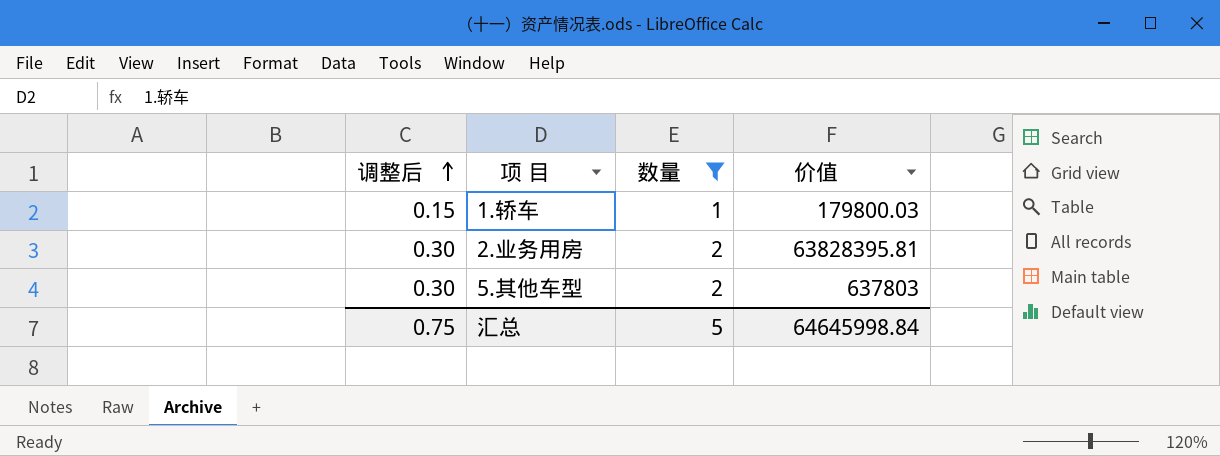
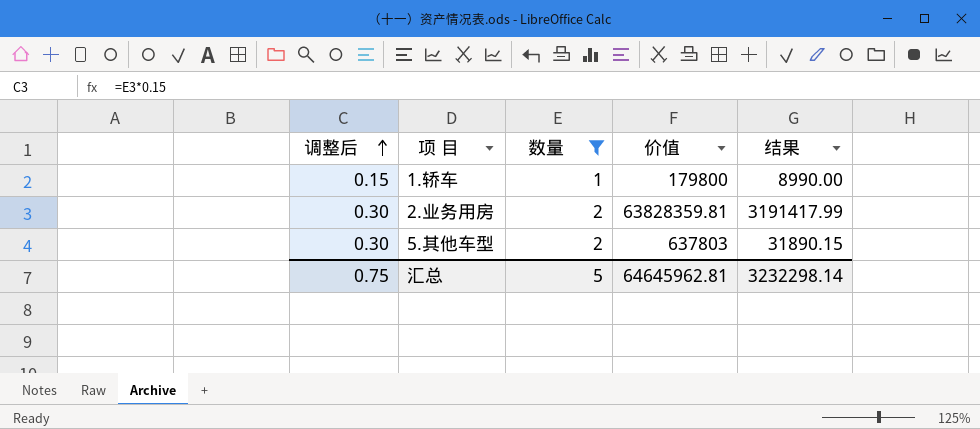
column 结果 | formula: none -> [价值] * 0.05
1.轿车 | 价值: 179800.03 -> 179800
2.业务用房 | 价值: 63828395.81 -> 63828359.81
汇总 | 价值: 64645998.84 -> 64645962.81

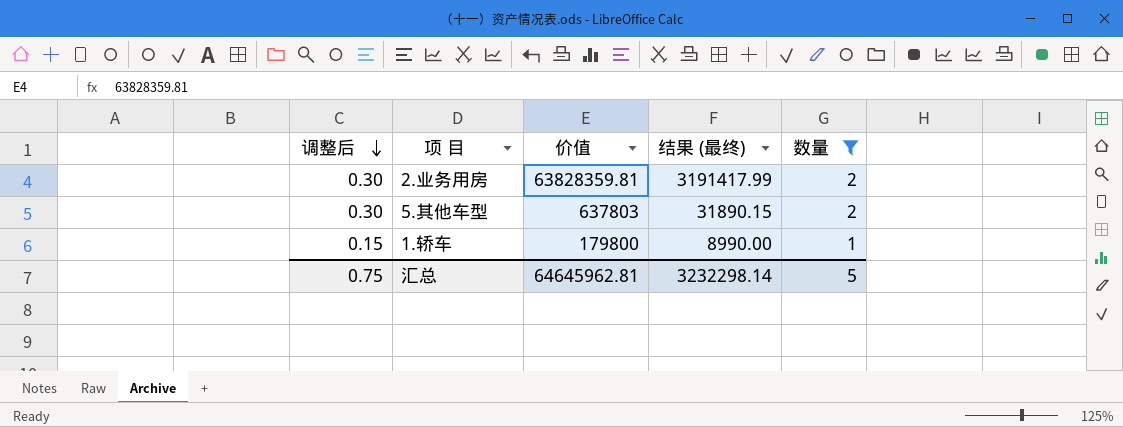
row order: 调整后 ascending -> 调整后 descending
column name: 结果 -> 结果 (最终)
column 数量 | position: 3 -> 5

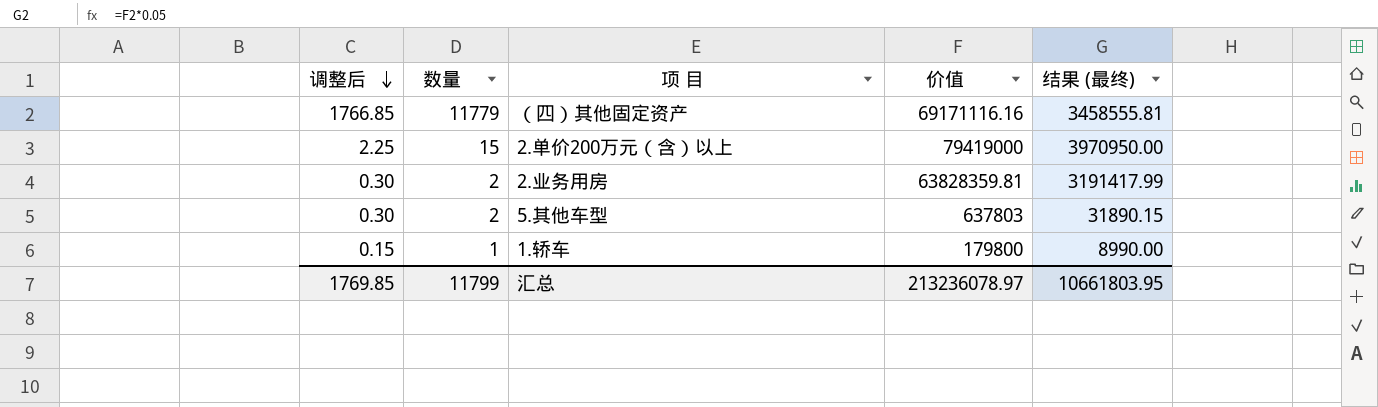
filter: 数量 <= 2 -> none
column 数量 | position: 5 -> 2
汇总 | 调整后: 0.75 -> 1769.85
汇总 | 数量: 5 -> 11799
汇总 | 价值: 64645962.81 -> 213236078.97
汇总 | 结果 (最终): 3232298.14 -> 10661803.95

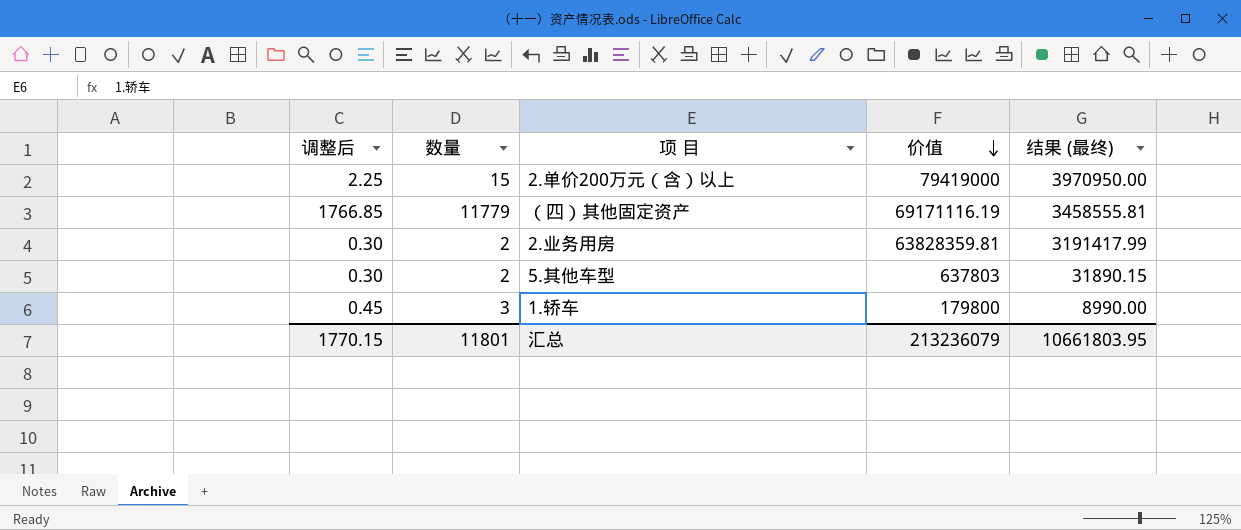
row order: 调整后 descending -> 价值 descending
（四）其他固定资产 | 价值: 69171116.16 -> 69171116.19
1.轿车 | 调整后: 0.15 -> 0.45
1.轿车 | 数量: 1 -> 3
汇总 | 调整后: 1769.85 -> 1770.15
汇总 | 数量: 11799 -> 11801
汇总 | 价值: 213236078.97 -> 213236079

